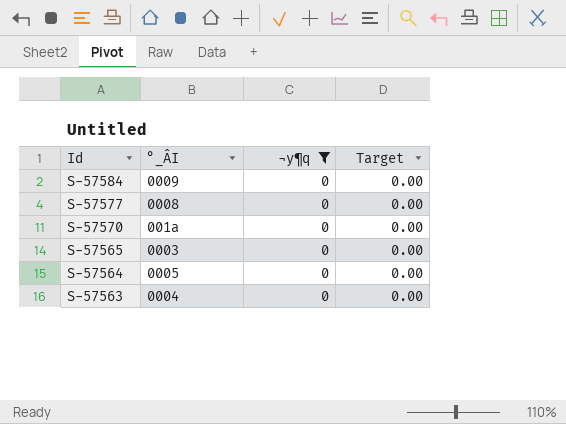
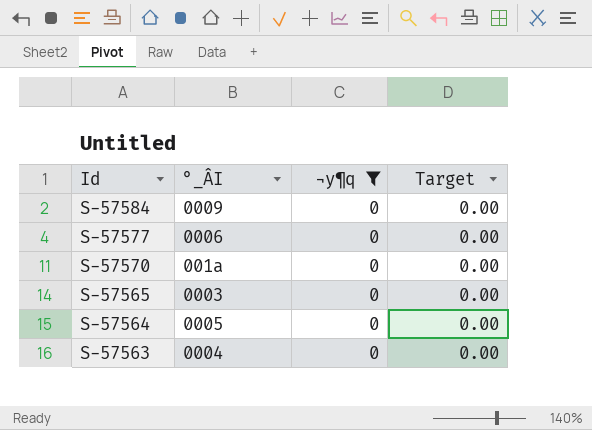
S-57577 | °_ÂI: 0008 -> 0006

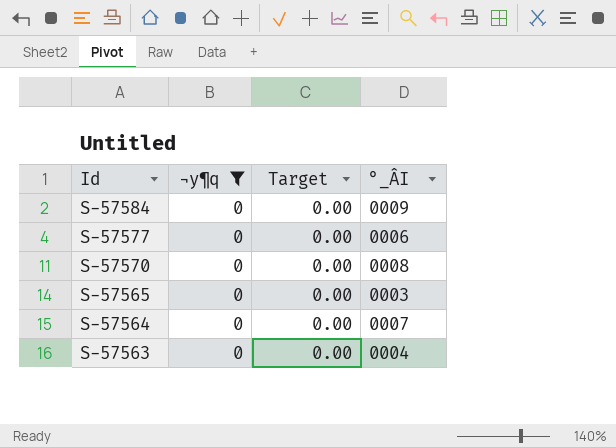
column °_ÂI | position: 2 -> 4
S-57570 | °_ÂI: 001a -> 0008
S-57564 | °_ÂI: 0005 -> 0007

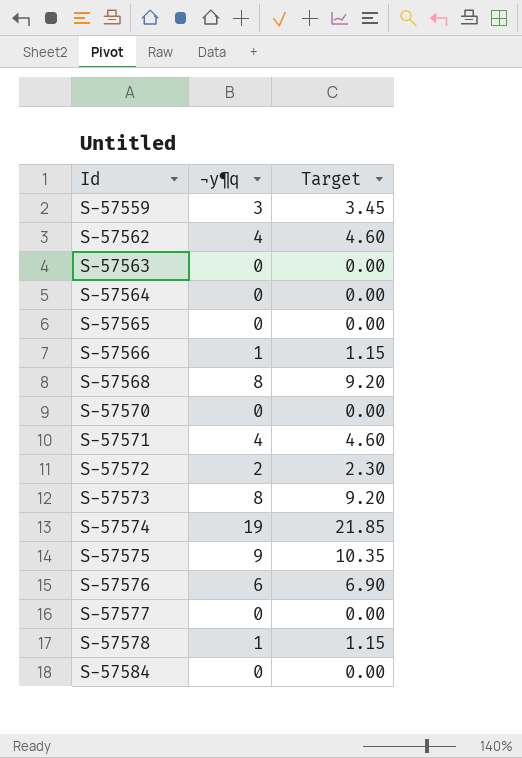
filter: ¬y¶q = 0 -> none
row order: Id descending -> Id ascending
column °_ÂI | position: 4 -> none

